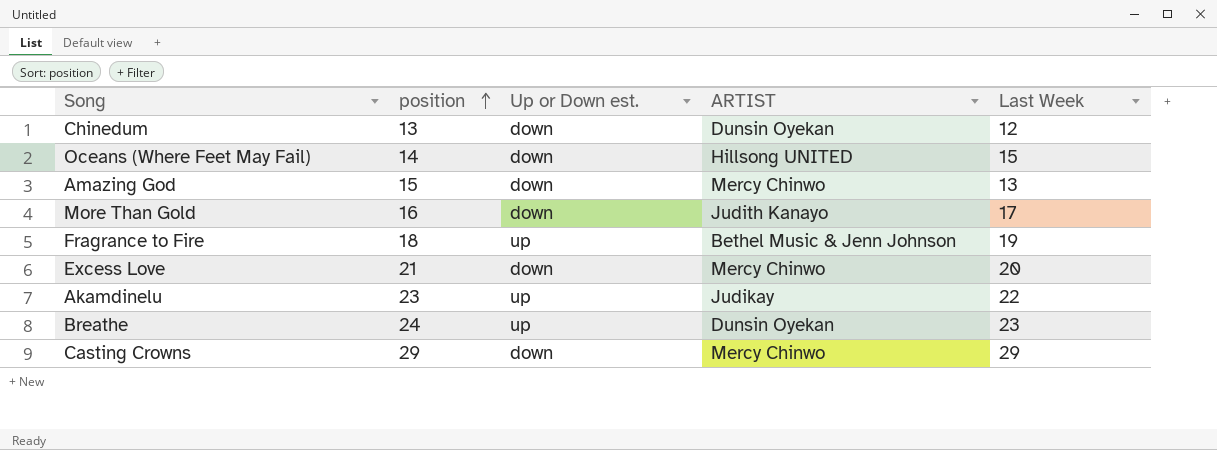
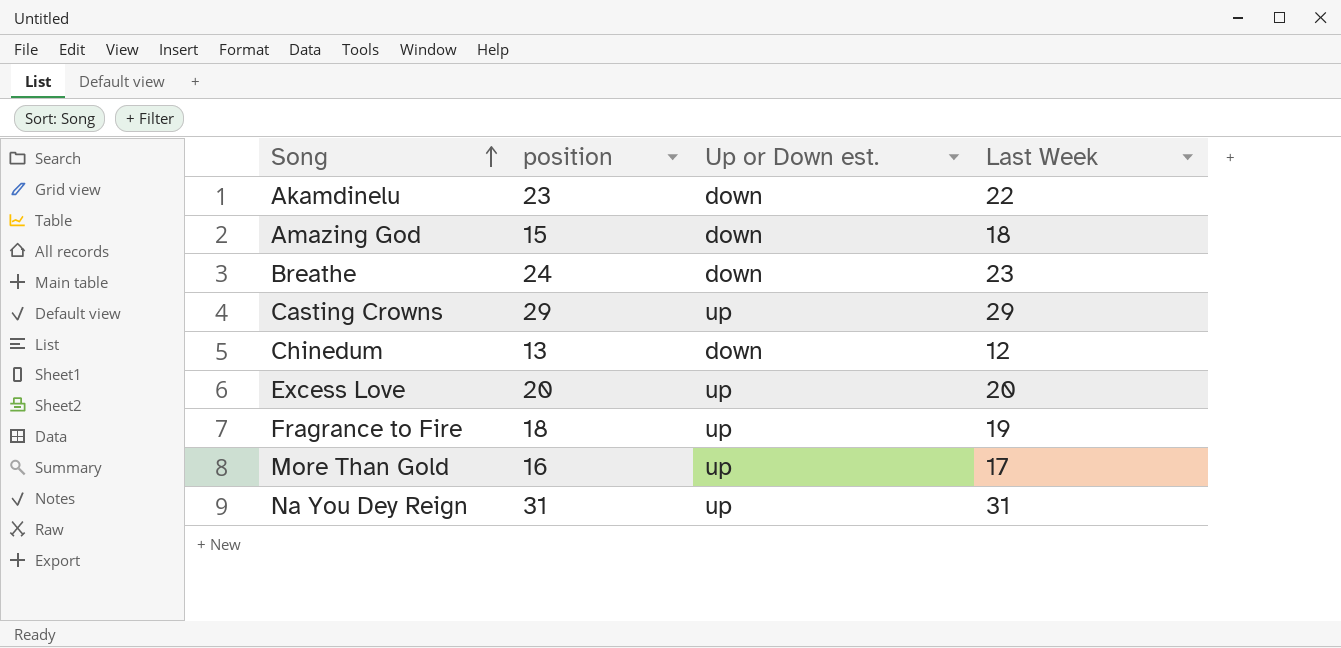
row order: position ascending -> Song ascending
column ARTIST | position: 4 -> none
row Oceans (Where Feet May Fail): 14 | down | Hillsong UNITED | 15 -> none
Akamdinelu | Up or Down est.: up -> down
Amazing God | Last Week: 13 -> 18
Breathe | Up or Down est.: up -> down
Casting Crowns | Up or Down est.: down -> up
Excess Love | position: 21 -> 20
Excess Love | Up or Down est.: down -> up
More Than Gold | Up or Down est.: down -> up
row Na You Dey Reign: none -> 31 | up | 31

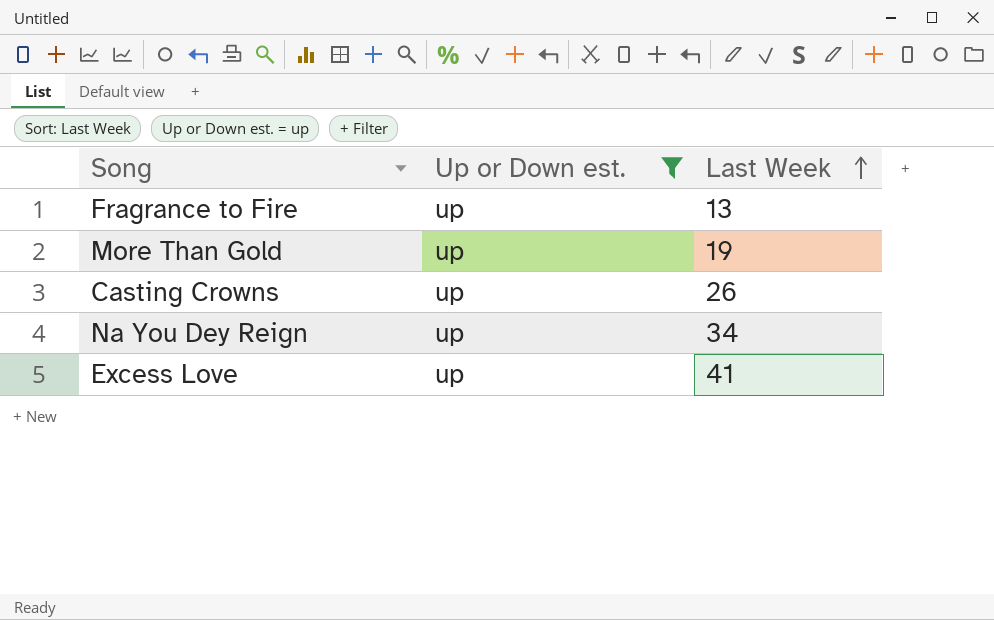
filter: none -> Up or Down est. = up
row order: Song ascending -> Last Week ascending
column position | position: 2 -> none
Fragrance to Fire | Last Week: 19 -> 13
More Than Gold | Last Week: 17 -> 19
Casting Crowns | Last Week: 29 -> 26
Na You Dey Reign | Last Week: 31 -> 34
Excess Love | Last Week: 20 -> 41

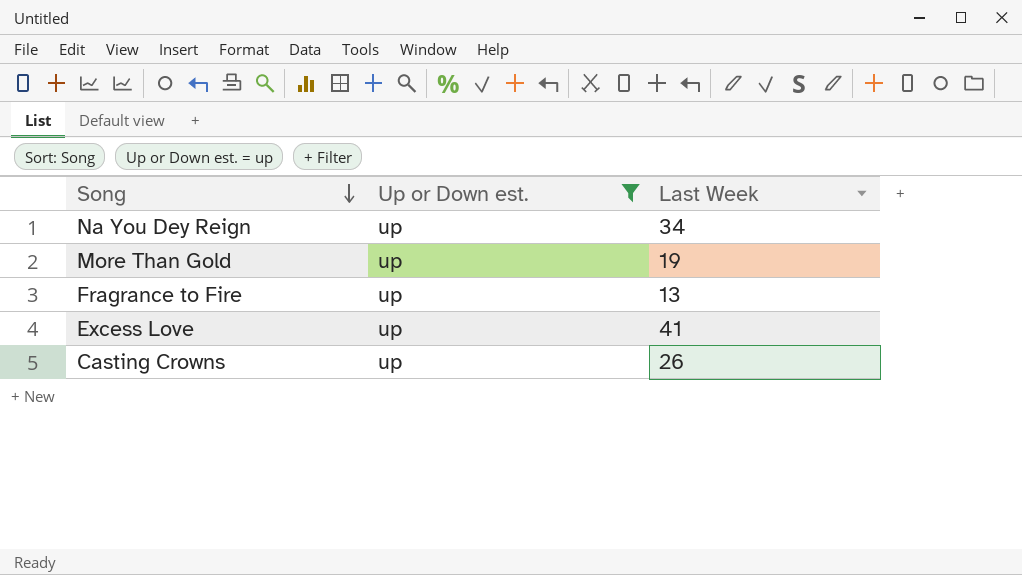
row order: Last Week ascending -> Song descending

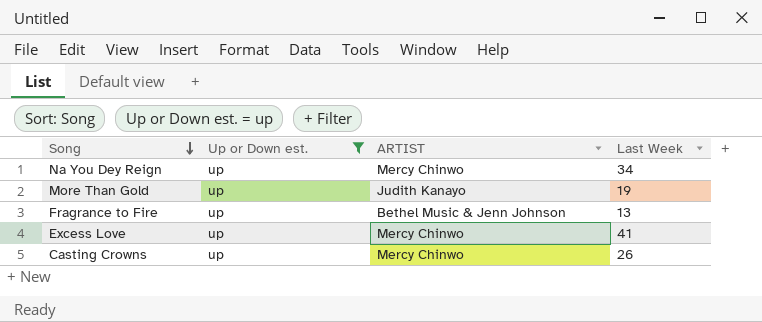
column ARTIST | position: none -> 3

